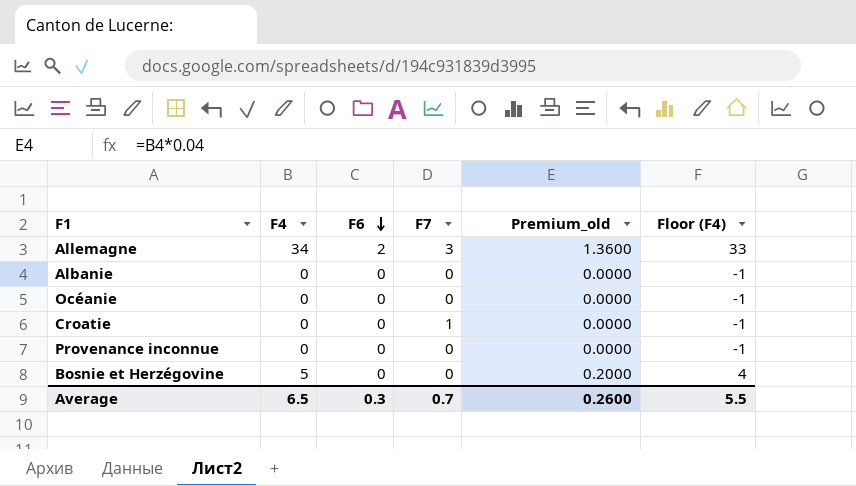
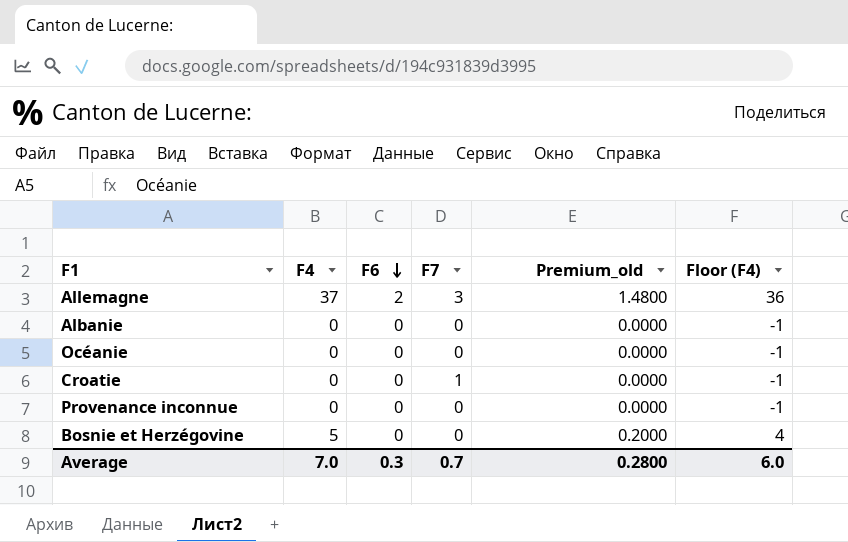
Allemagne | F4: 34 -> 37
Allemagne | Premium_old: 1.3600 -> 1.4800
Allemagne | Floor (F4): 33 -> 36
Average | F4: 6.5 -> 7.0
Average | Premium_old: 0.2600 -> 0.2800
Average | Floor (F4): 5.5 -> 6.0

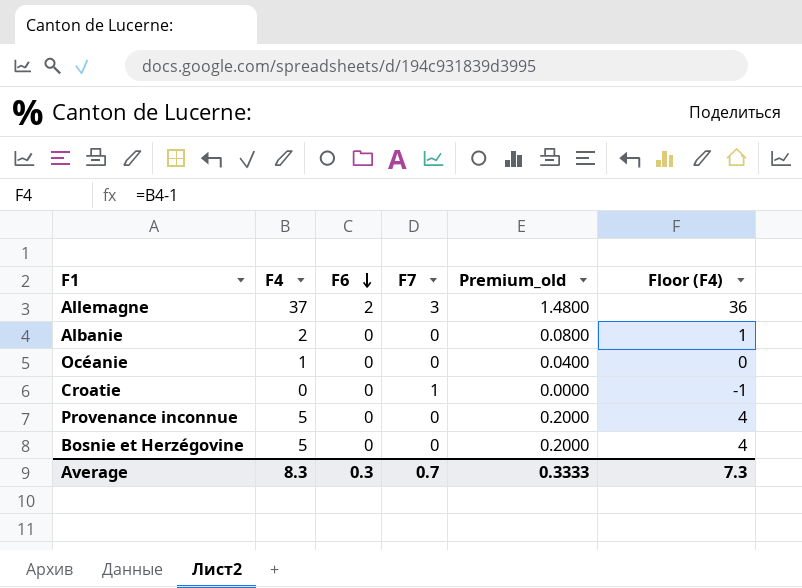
Albanie | F4: 0 -> 2
Albanie | Premium_old: 0.0000 -> 0.0800
Albanie | Floor (F4): -1 -> 1
Océanie | F4: 0 -> 1
Océanie | Premium_old: 0.0000 -> 0.0400
Océanie | Floor (F4): -1 -> 0
Provenance inconnue | F4: 0 -> 5
Provenance inconnue | Premium_old: 0.0000 -> 0.2000
Provenance inconnue | Floor (F4): -1 -> 4
Average | F4: 7.0 -> 8.3
Average | Premium_old: 0.2800 -> 0.3333
Average | Floor (F4): 6.0 -> 7.3

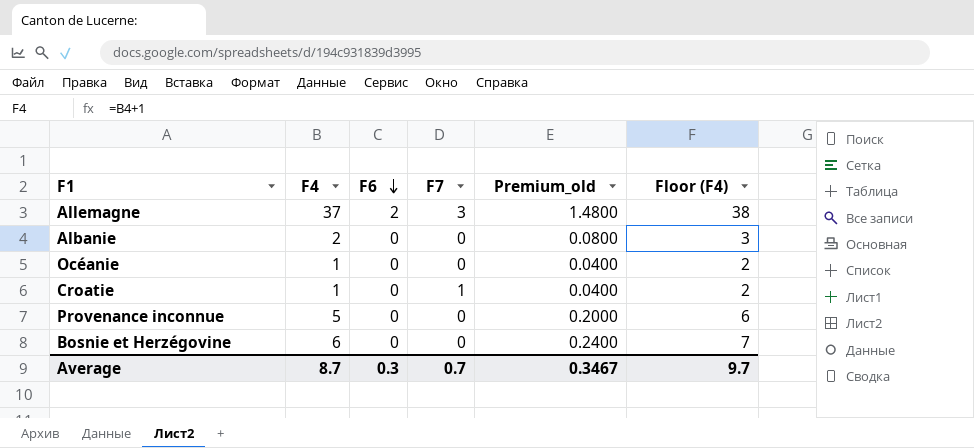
column Floor (F4) | formula: [F4] - 1 -> [F4] + 1
Croatie | F4: 0 -> 1
Croatie | Premium_old: 0.0000 -> 0.0400
Bosnie et Herzégovine | F4: 5 -> 6
Bosnie et Herzégovine | Premium_old: 0.2000 -> 0.2400
Average | F4: 8.3 -> 8.7
Average | Premium_old: 0.3333 -> 0.3467
Average | Floor (F4): 7.3 -> 9.7

